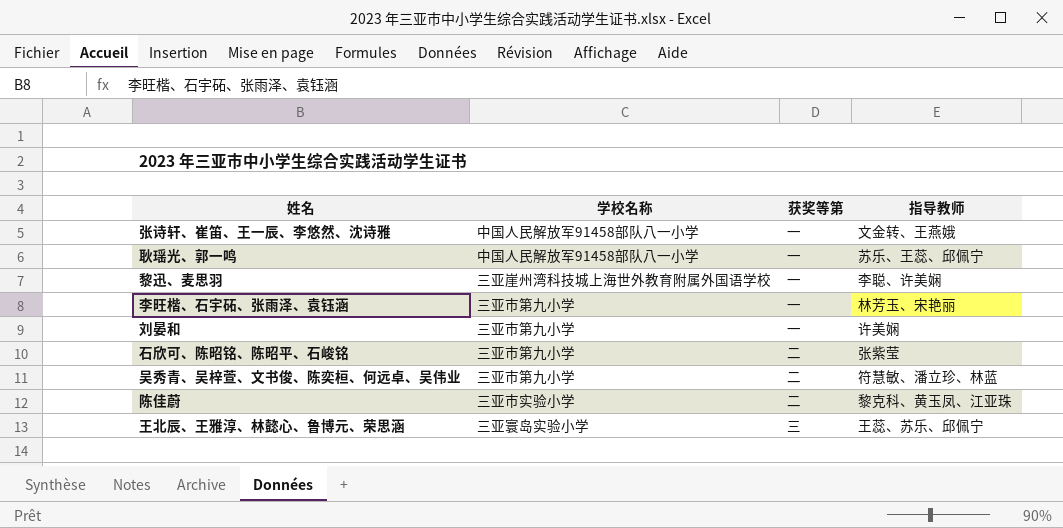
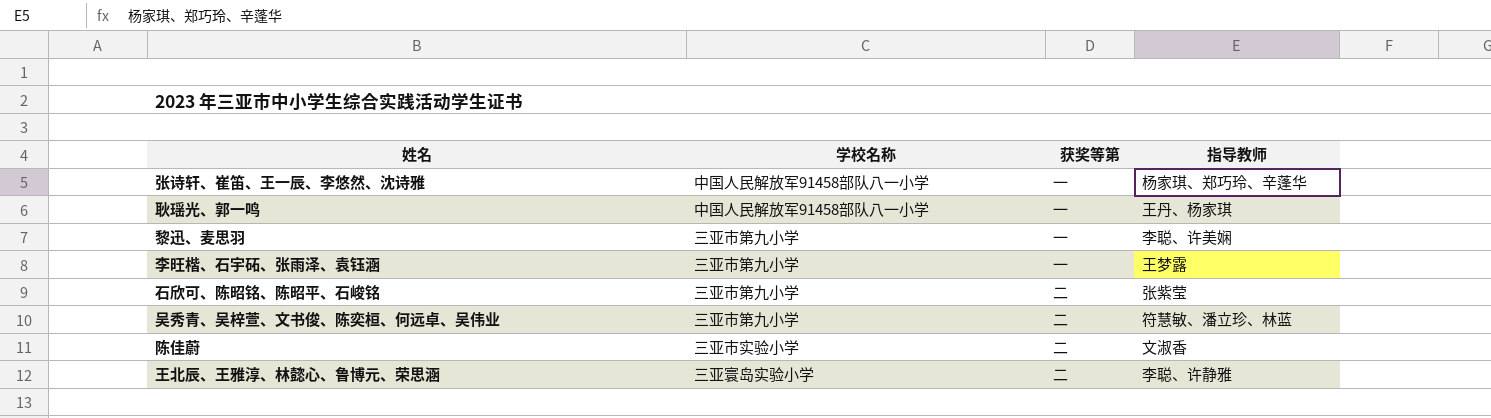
row 刘晏和: 三亚市第九小学 | 一 | 许美娴 -> none
张诗轩、崔笛、王一辰、李悠然、沈诗雅 | 指导教师: 文金转、王燕娥 -> 杨家琪、郑巧玲、辛蓬华
耿瑶光、郭一鸣 | 指导教师: 苏乐、王蕊、邱佩宁 -> 王丹、杨家琪
黎迅、麦思羽 | 学校名称: 三亚崖州湾科技城上海世外教育附属外国语学校 -> 三亚市第九小学
李旺楷、石宇砳、张雨泽、袁钰涵 | 指导教师: 林芳玉、宋艳丽 -> 王梦露
陈佳蔚 | 指导教师: 黎克科、黄玉凤、江亚珠 -> 文淑香
王北辰、王雅淳、林懿心、鲁博元、荣思涵 | 获奖等第: 三 -> 二
王北辰、王雅淳、林懿心、鲁博元、荣思涵 | 指导教师: 王蕊、苏乐、邱佩宁 -> 李聪、许静雅

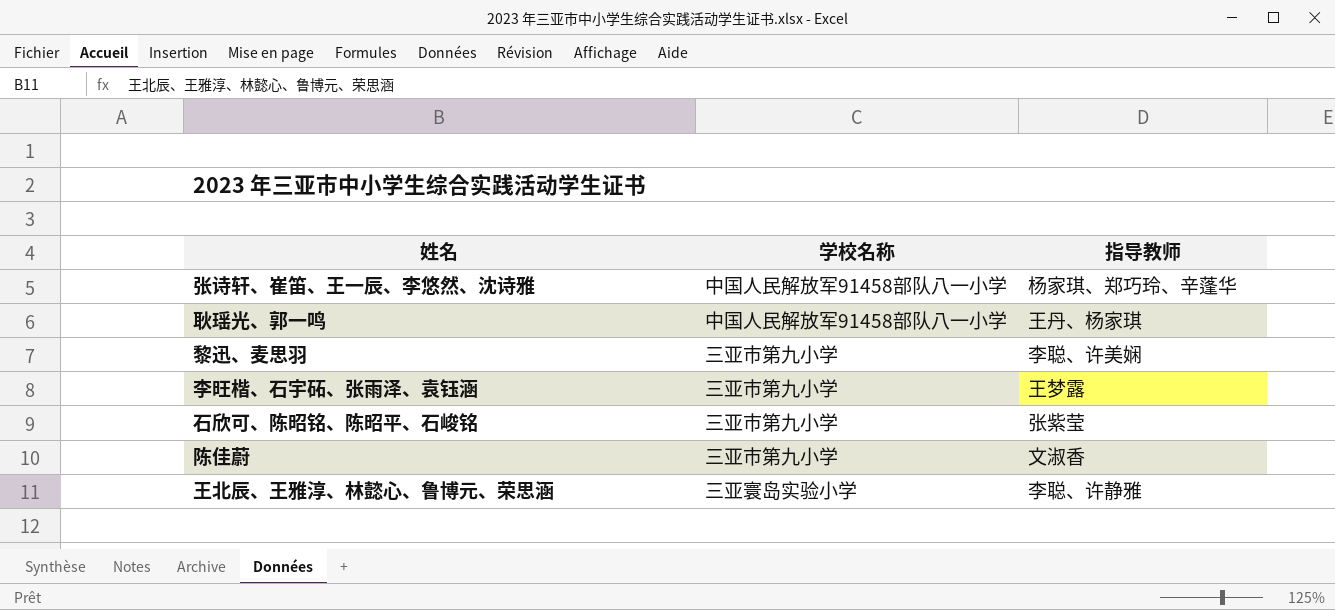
column 获奖等第 | position: 3 -> none
row 吴秀青、吴梓萱、文书俊、陈奕桓、何远卓、吴伟业: 三亚市第九小学 | 二 | 符慧敏、潘立珍、林蓝 -> none
陈佳蔚 | 学校名称: 三亚市实验小学 -> 三亚市第九小学

